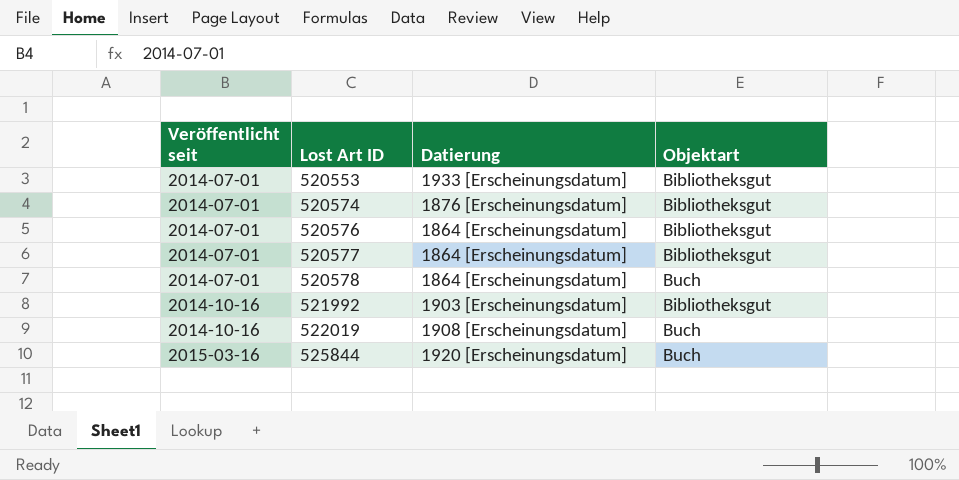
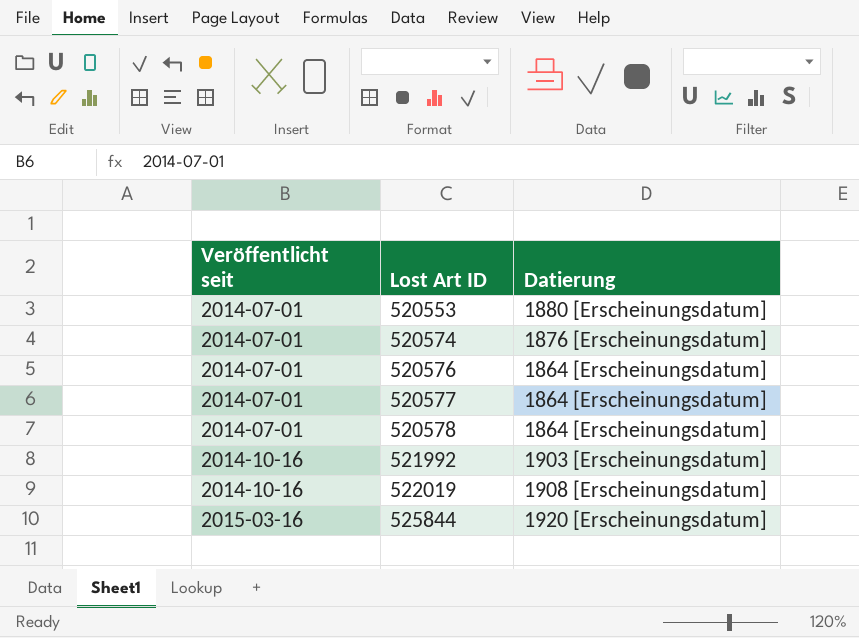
column Objektart | position: 4 -> none
520553 | Datierung: 1933 [Erscheinungsdatum] -> 1880 [Erscheinungsdatum]

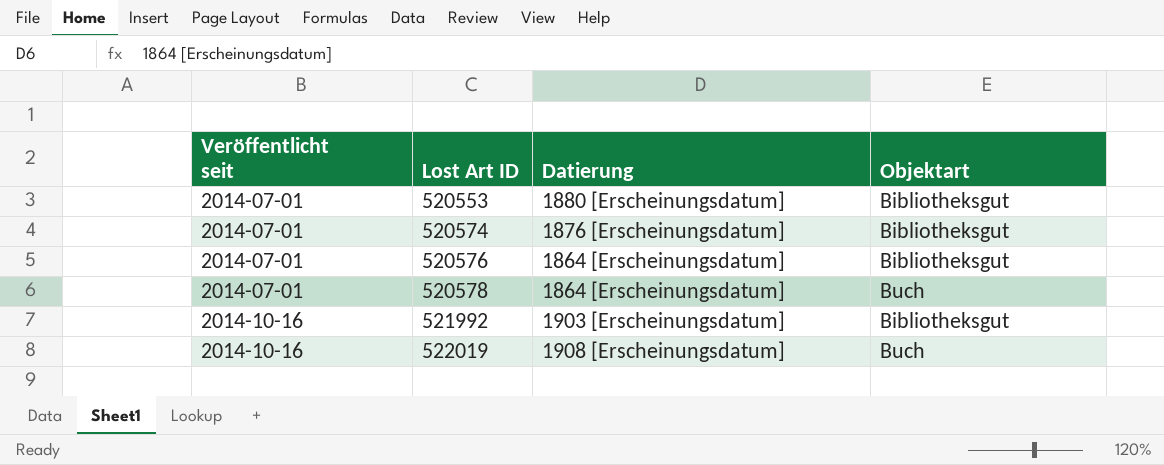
column Objektart | position: none -> 4
row 520577: 2014-07-01 | 1864 [Erscheinungsdatum] -> none
row 525844: 2015-03-16 | 1920 [Erscheinungsdatum] -> none

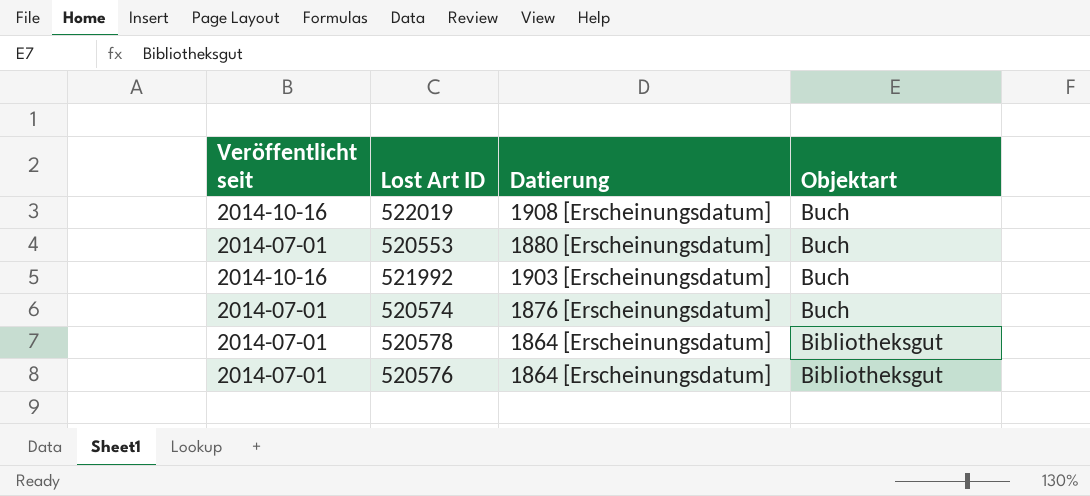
row order: Veröffentlicht seit ascending -> Objektart descending
520553 | Objektart: Bibliotheksgut -> Buch
521992 | Objektart: Bibliotheksgut -> Buch
520574 | Objektart: Bibliotheksgut -> Buch
520578 | Objektart: Buch -> Bibliotheksgut

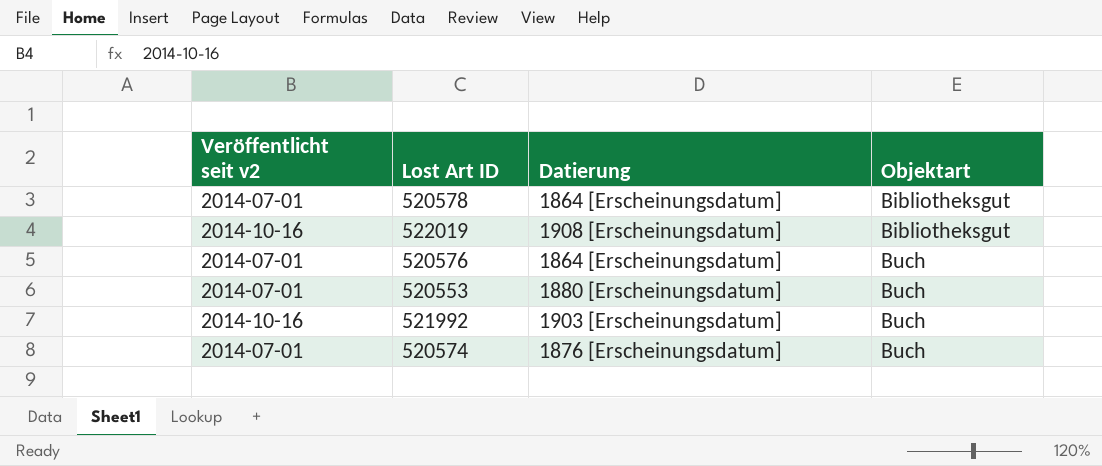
row order: Objektart descending -> Objektart ascending
column name: Veröffentlicht seit -> Veröffentlicht seit v2
522019 | Objektart: Buch -> Bibliotheksgut
520576 | Objektart: Bibliotheksgut -> Buch

